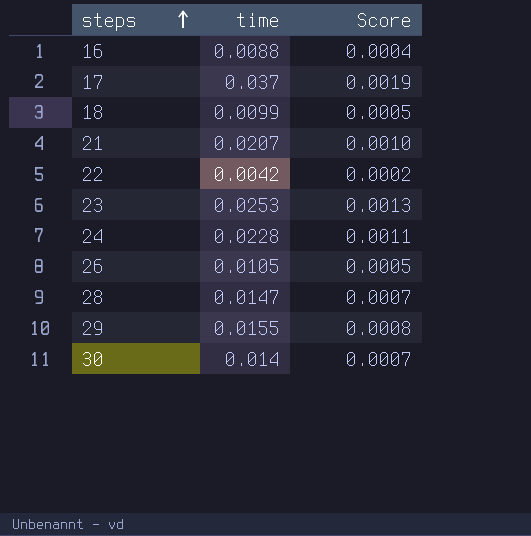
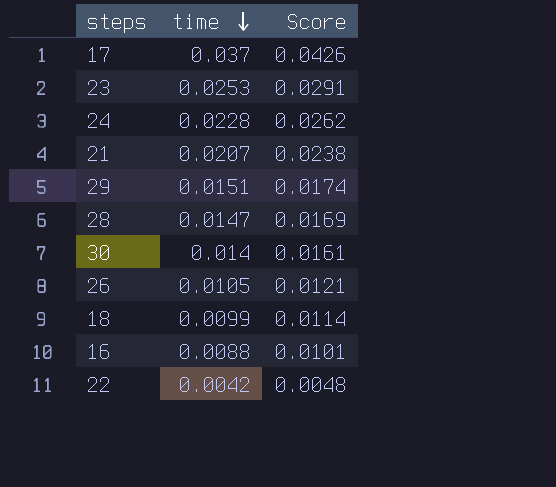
row order: steps ascending -> time descending
column Score | formula: [time] * 0.05 -> [time] * 1.15
29 | time: 0.0155 -> 0.0151

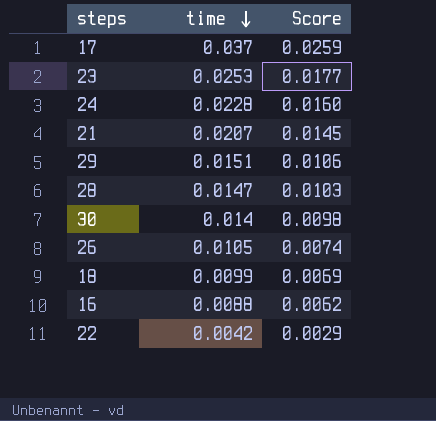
column Score | formula: [time] * 1.15 -> [time] * 0.7

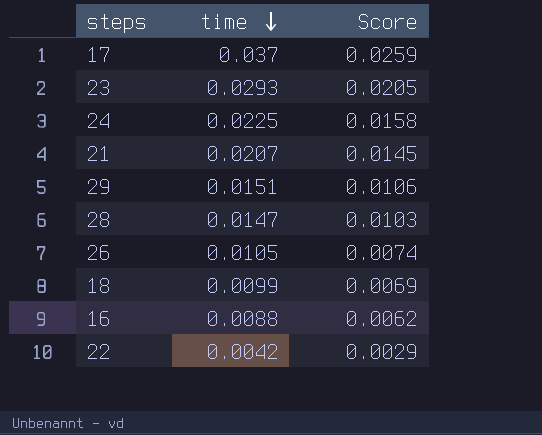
row 30: 0.014 | 0.0098 -> none
23 | time: 0.0253 -> 0.0293
23 | Score: 0.0177 -> 0.0205
24 | time: 0.0228 -> 0.0225
24 | Score: 0.0160 -> 0.0158

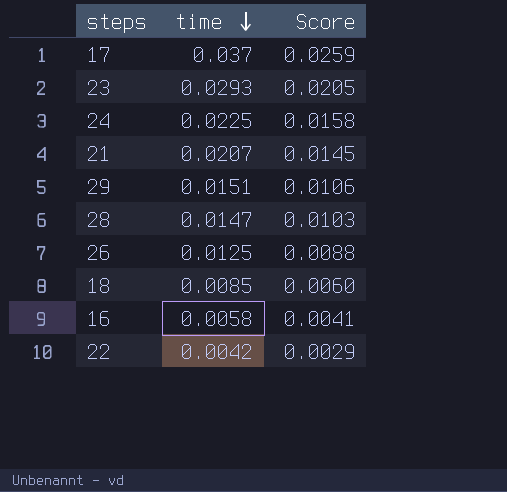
26 | time: 0.0105 -> 0.0125
26 | Score: 0.0074 -> 0.0088
18 | time: 0.0099 -> 0.0085
18 | Score: 0.0069 -> 0.0060
16 | time: 0.0088 -> 0.0058
16 | Score: 0.0062 -> 0.0041

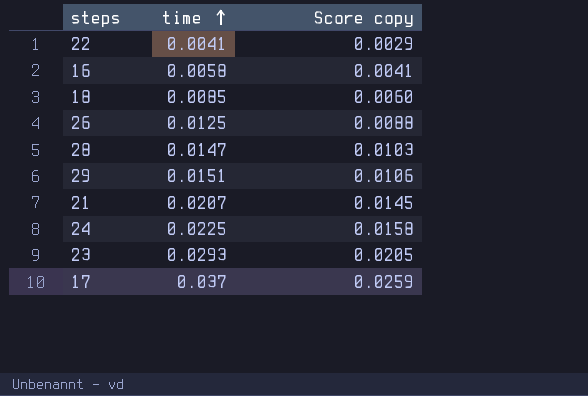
row order: time descending -> time ascending
column name: Score -> Score copy
22 | time: 0.0042 -> 0.0041

